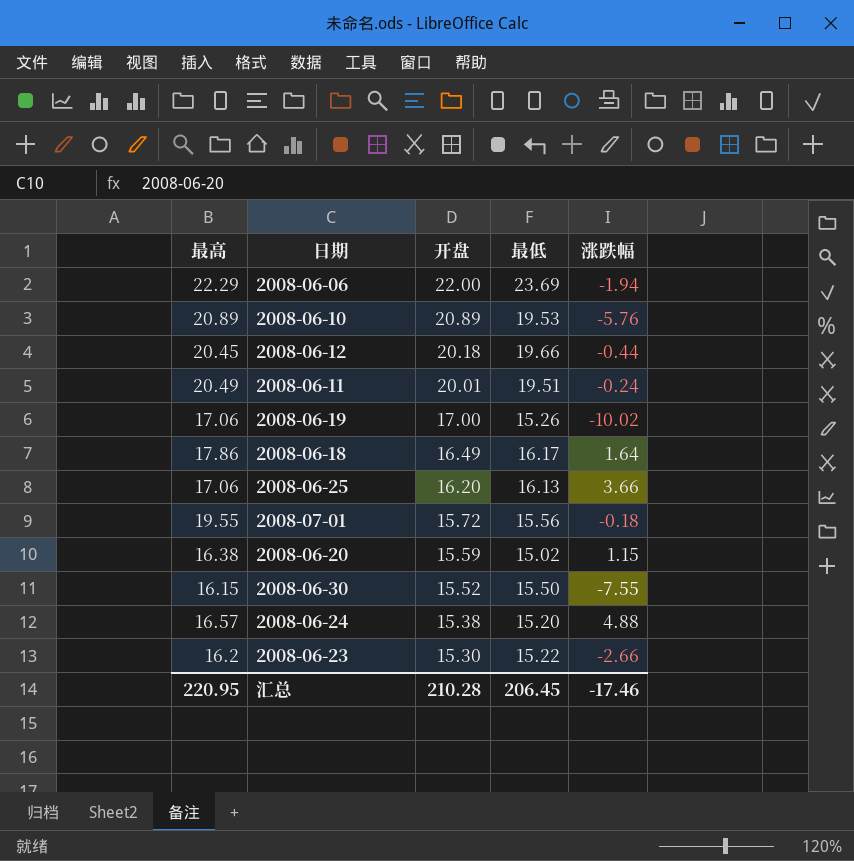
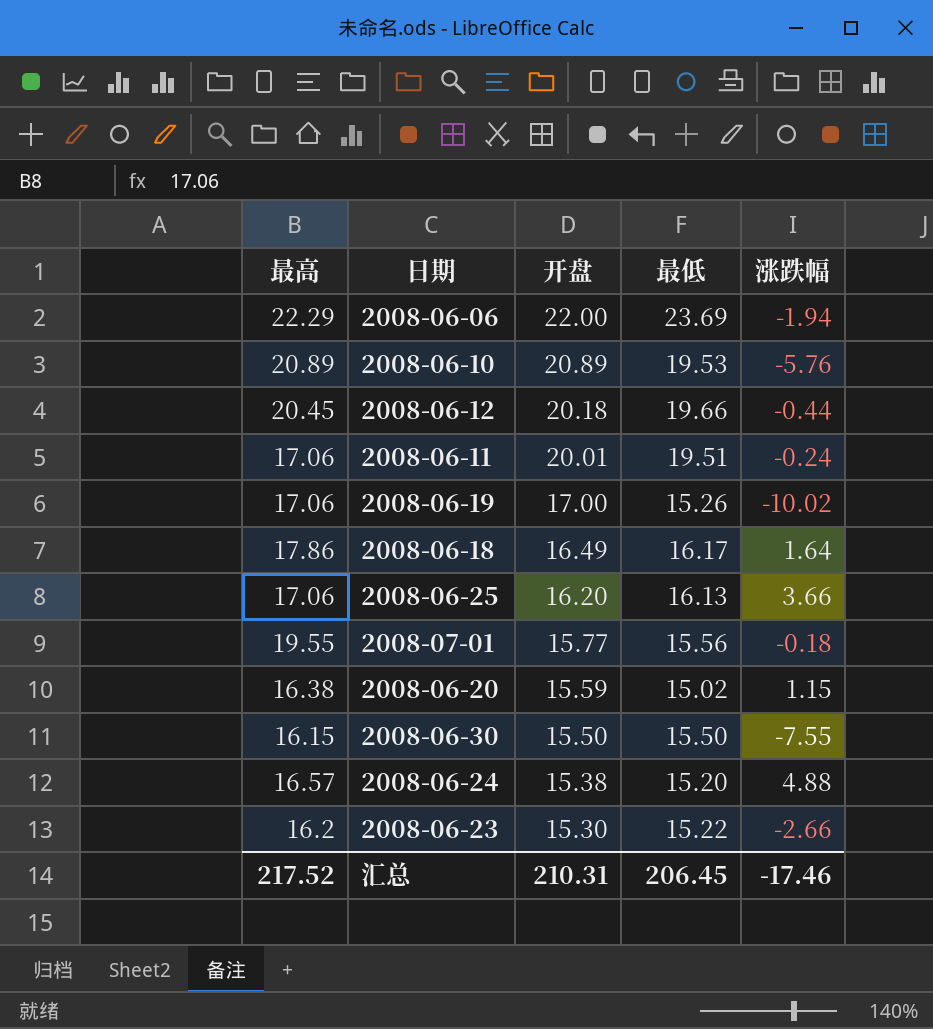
2008-06-11 | 最高: 20.49 -> 17.06
2008-07-01 | 开盘: 15.72 -> 15.77
2008-06-30 | 开盘: 15.52 -> 15.50
汇总 | 最高: 220.95 -> 217.52
汇总 | 开盘: 210.28 -> 210.31

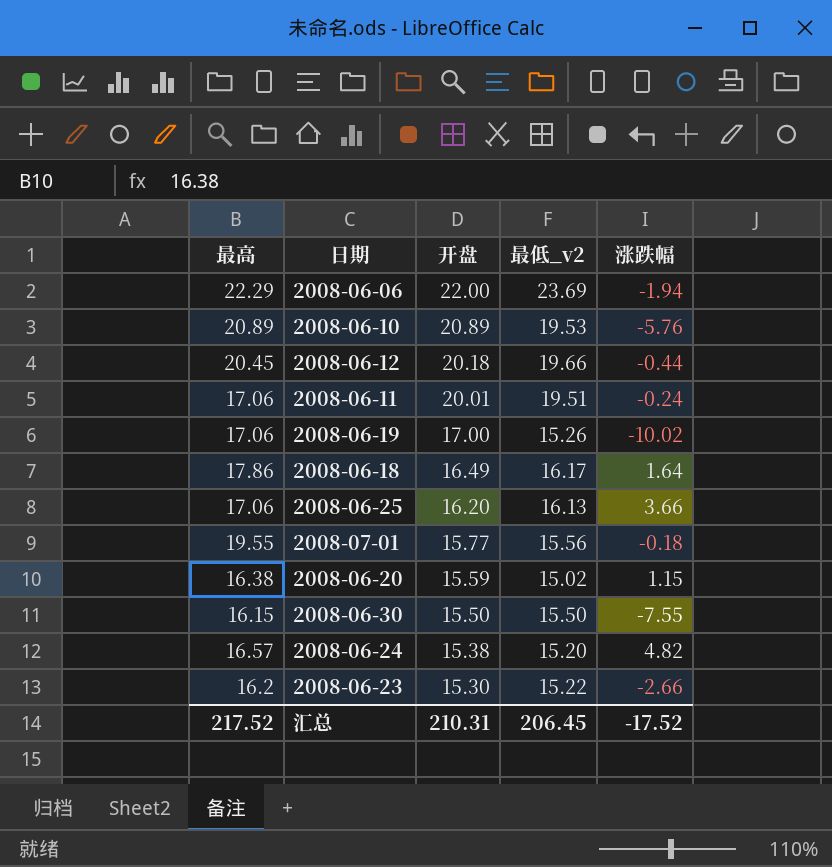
column name: 最低 -> 最低_v2
2008-06-24 | 涨跌幅: 4.88 -> 4.82
汇总 | 涨跌幅: -17.46 -> -17.52

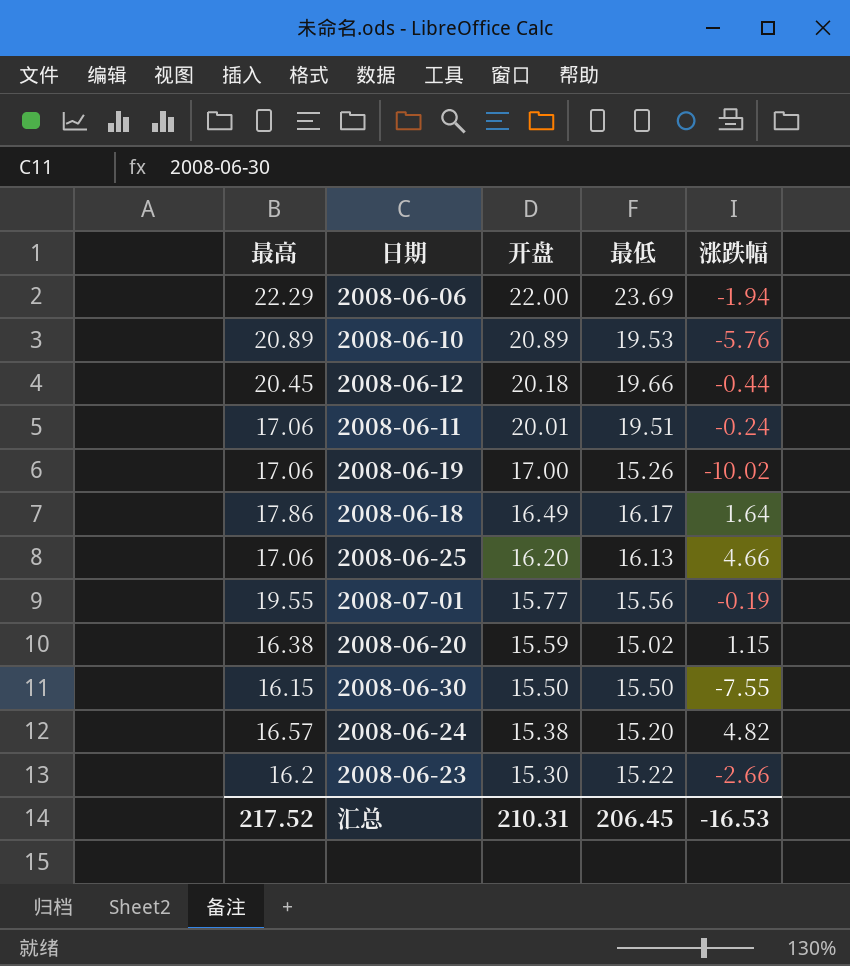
column name: 最低_v2 -> 最低
2008-06-25 | 涨跌幅: 3.66 -> 4.66
2008-07-01 | 涨跌幅: -0.18 -> -0.19
汇总 | 涨跌幅: -17.52 -> -16.53

